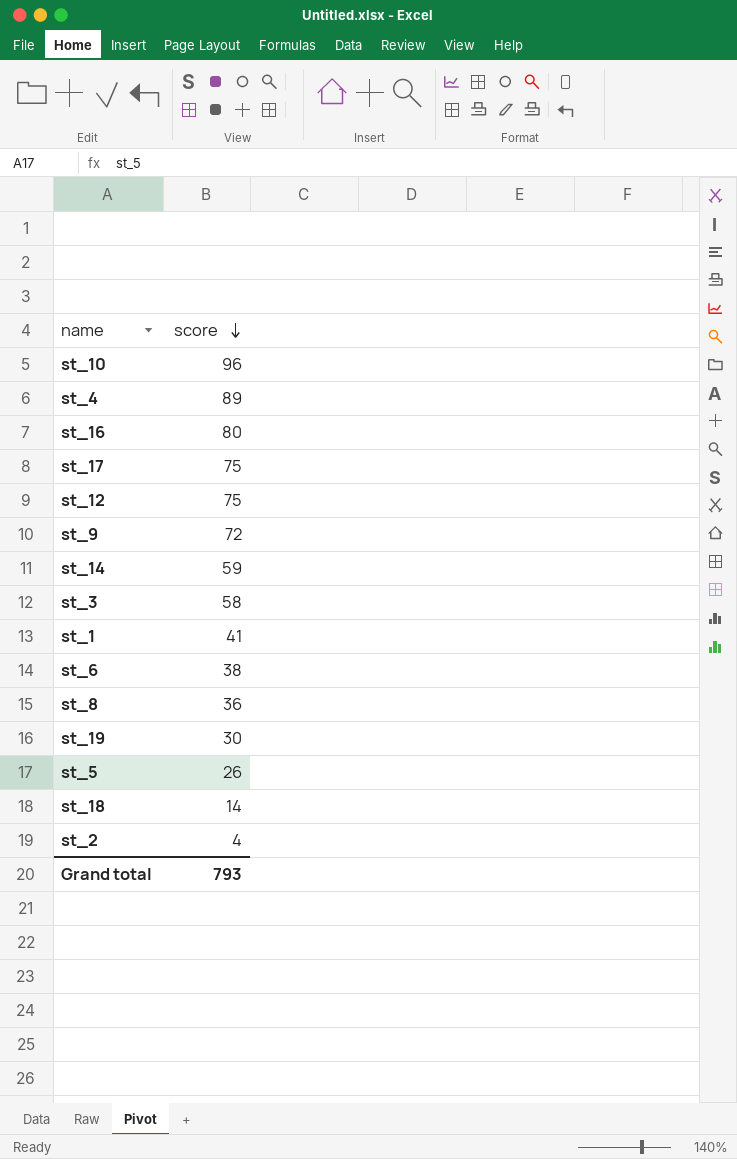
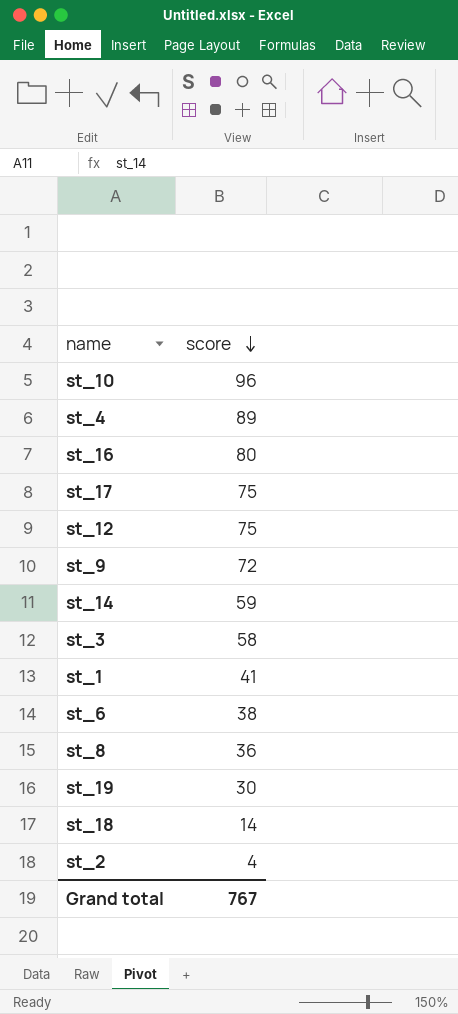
row st_5: 26 -> none
Grand total | score: 793 -> 767

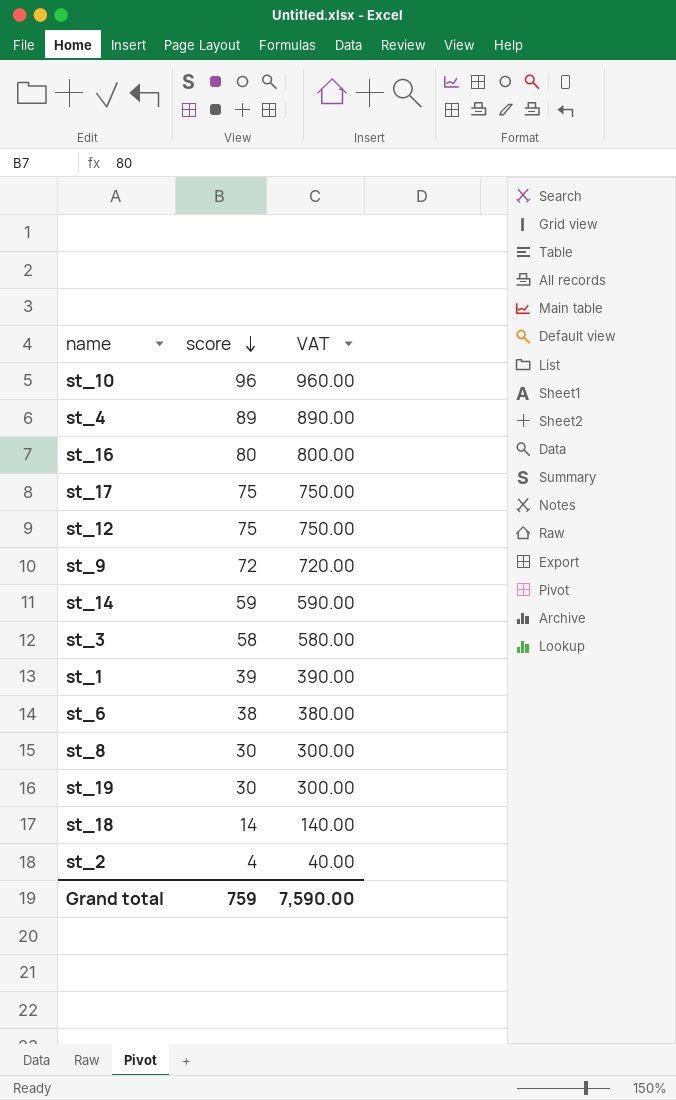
column VAT | formula: none -> [score] * 10
st_1 | score: 41 -> 39
st_8 | score: 36 -> 30
Grand total | score: 767 -> 759

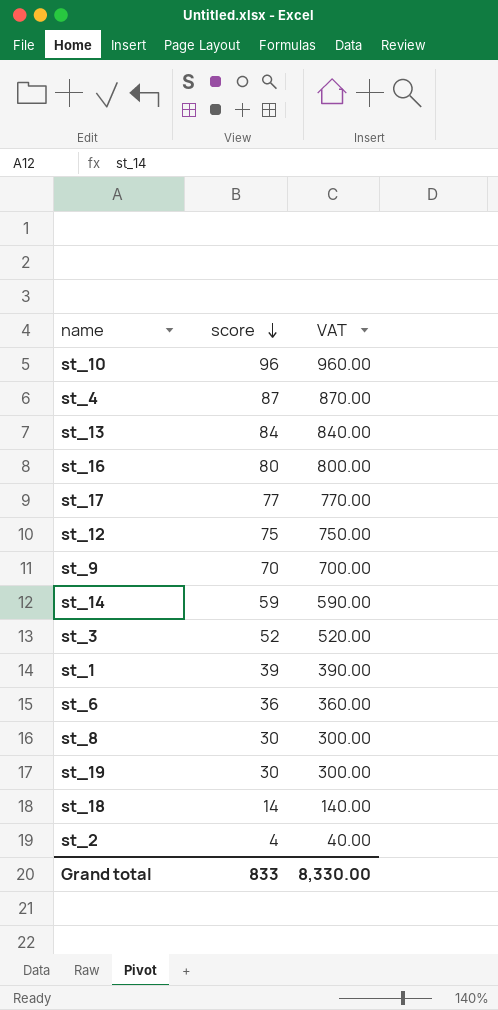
st_4 | score: 89 -> 87
st_4 | VAT: 890.00 -> 870.00
row st_13: none -> 84 | 840.00
st_17 | score: 75 -> 77
st_17 | VAT: 750.00 -> 770.00
st_9 | score: 72 -> 70
st_9 | VAT: 720.00 -> 700.00
st_3 | score: 58 -> 52
st_3 | VAT: 580.00 -> 520.00
st_6 | score: 38 -> 36
st_6 | VAT: 380.00 -> 360.00
Grand total | score: 759 -> 833
Grand total | VAT: 7,590.00 -> 8,330.00

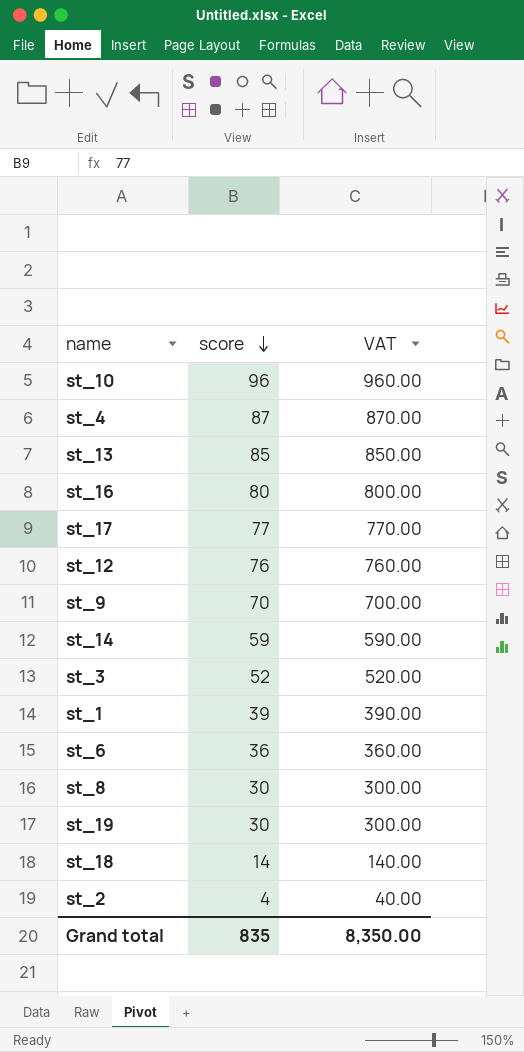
st_13 | score: 84 -> 85
st_13 | VAT: 840.00 -> 850.00
st_12 | score: 75 -> 76
st_12 | VAT: 750.00 -> 760.00
Grand total | score: 833 -> 835
Grand total | VAT: 8,330.00 -> 8,350.00

